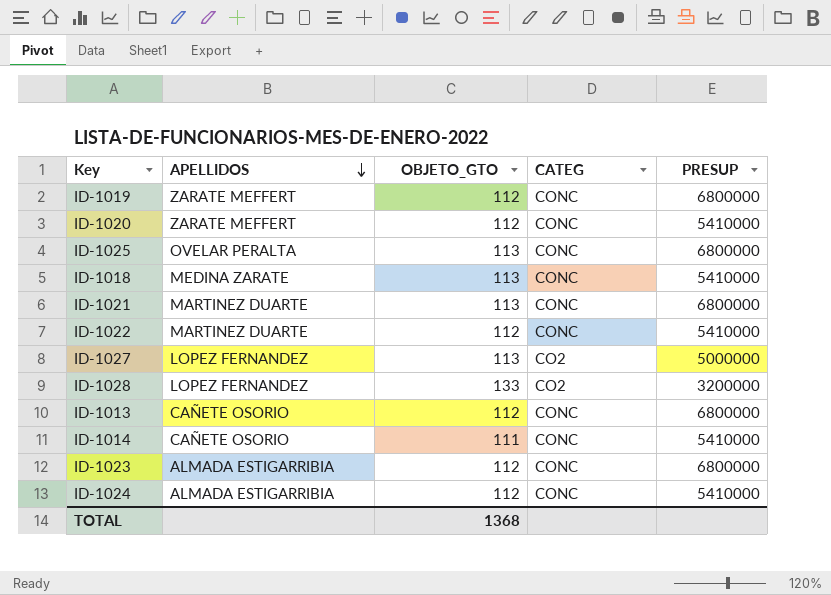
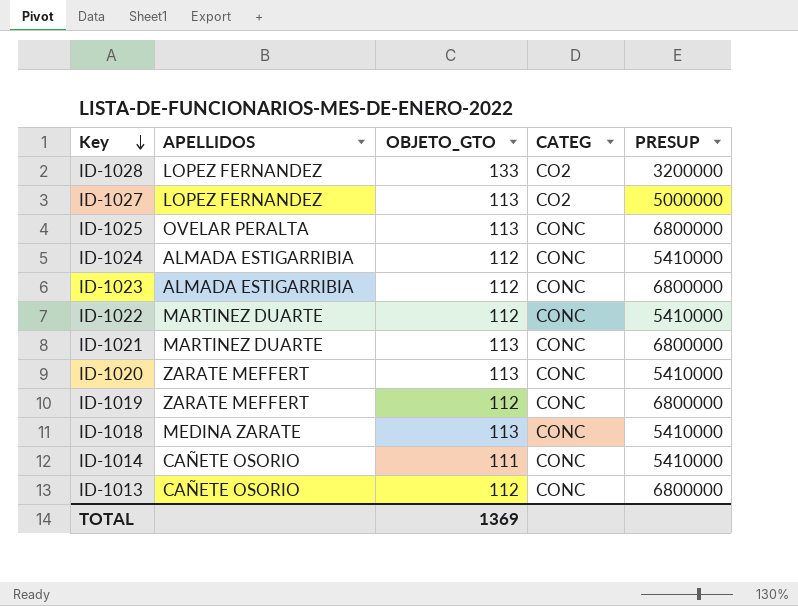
row order: APELLIDOS descending -> Key descending
ID-1020 | OBJETO_GTO: 112 -> 113
TOTAL | OBJETO_GTO: 1368 -> 1369

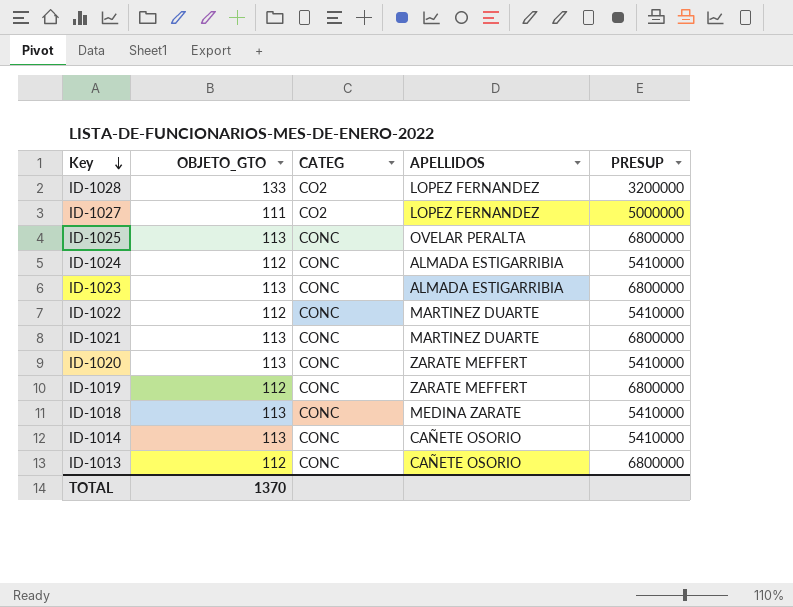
column APELLIDOS | position: 2 -> 4
ID-1027 | OBJETO_GTO: 113 -> 111
ID-1023 | OBJETO_GTO: 112 -> 113
ID-1014 | OBJETO_GTO: 111 -> 113
TOTAL | OBJETO_GTO: 1369 -> 1370

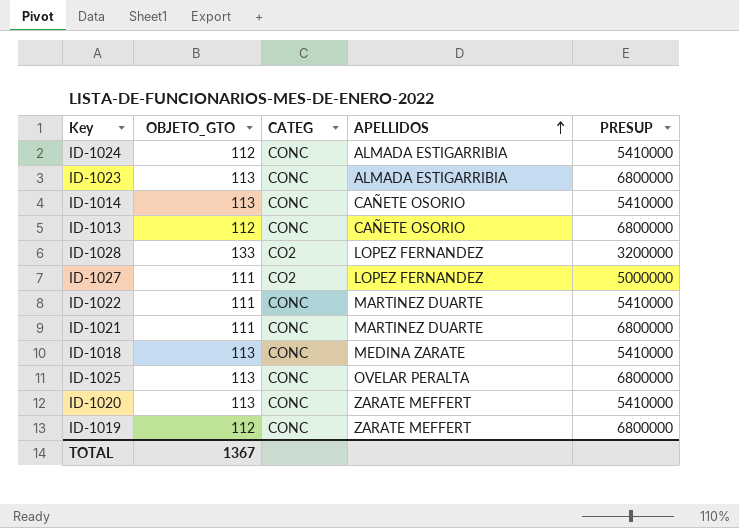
row order: Key descending -> APELLIDOS ascending
ID-1022 | OBJETO_GTO: 112 -> 111
ID-1021 | OBJETO_GTO: 113 -> 111
TOTAL | OBJETO_GTO: 1370 -> 1367

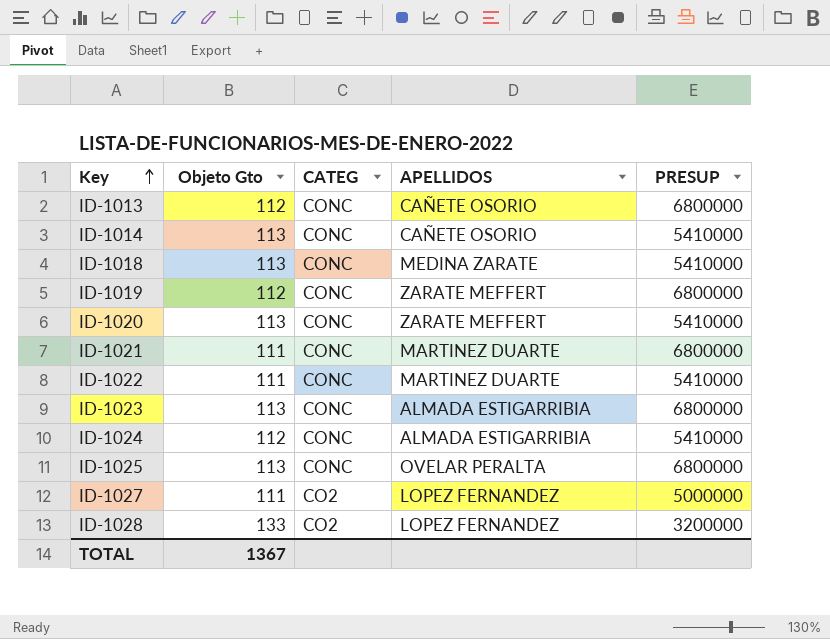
row order: APELLIDOS ascending -> Key ascending
column name: OBJETO_GTO -> Objeto Gto

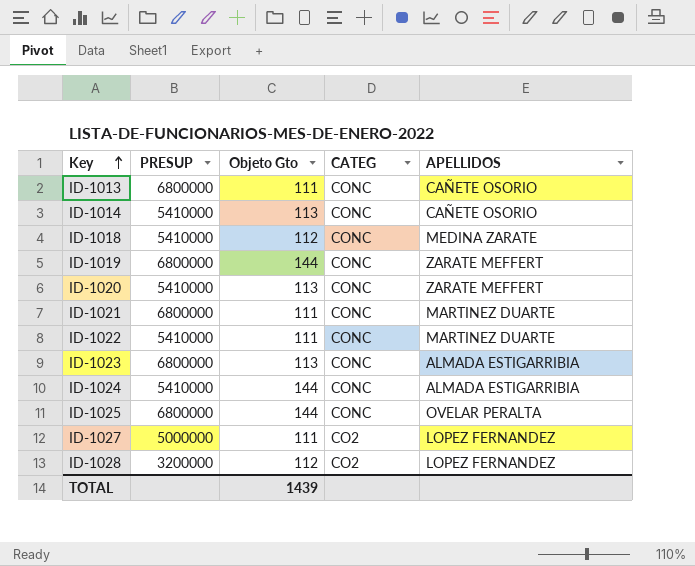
column PRESUP | position: 5 -> 2
ID-1013 | Objeto Gto: 112 -> 111
ID-1018 | Objeto Gto: 113 -> 112
ID-1019 | Objeto Gto: 112 -> 144
ID-1024 | Objeto Gto: 112 -> 144
ID-1025 | Objeto Gto: 113 -> 144
ID-1028 | Objeto Gto: 133 -> 112
TOTAL | Objeto Gto: 1367 -> 1439

